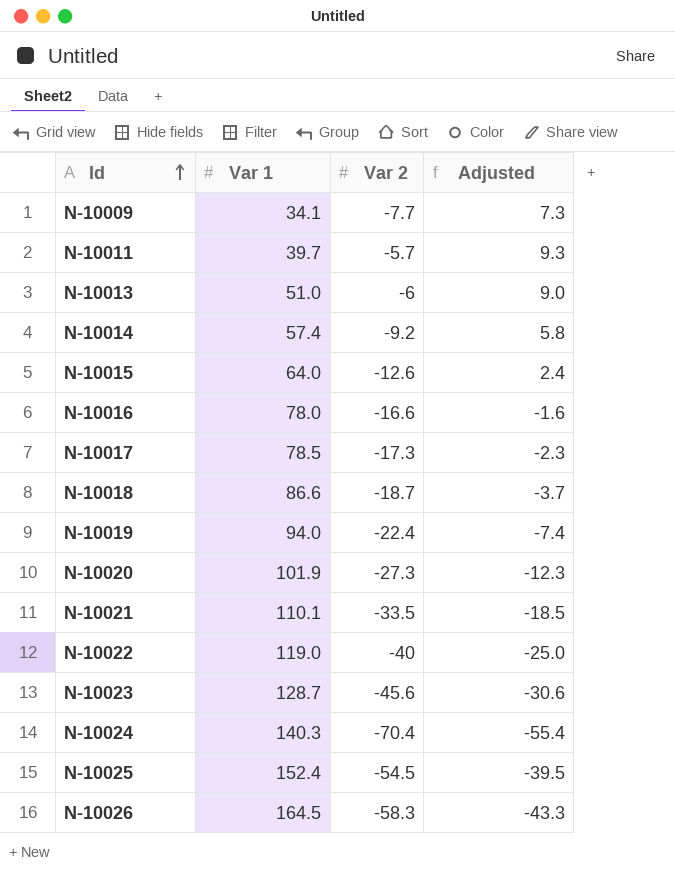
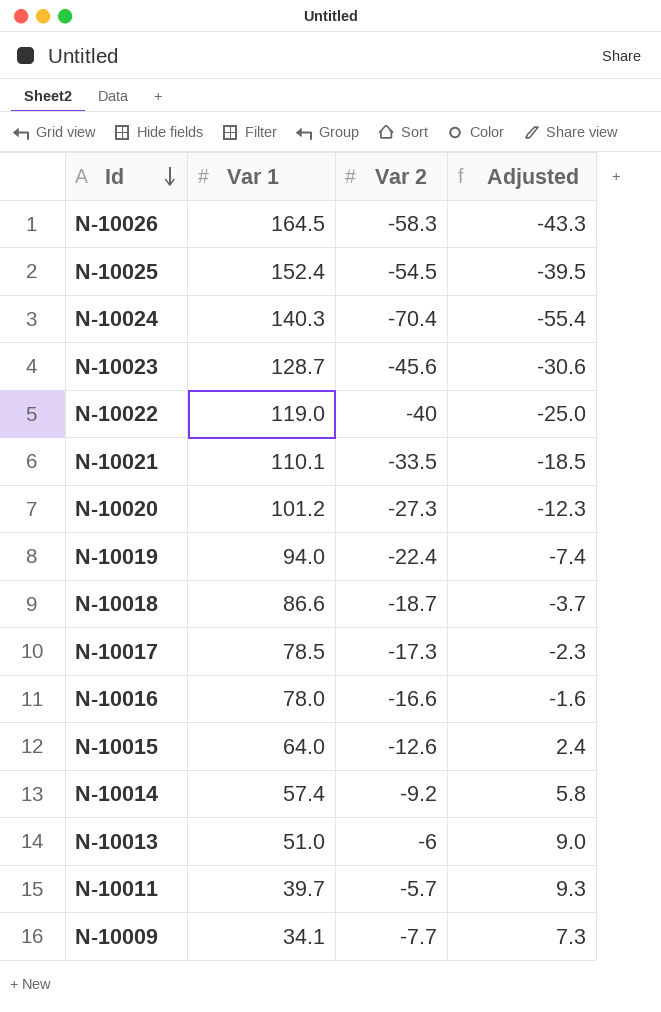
row order: Id ascending -> Id descending
N-10020 | Var 1: 101.9 -> 101.2

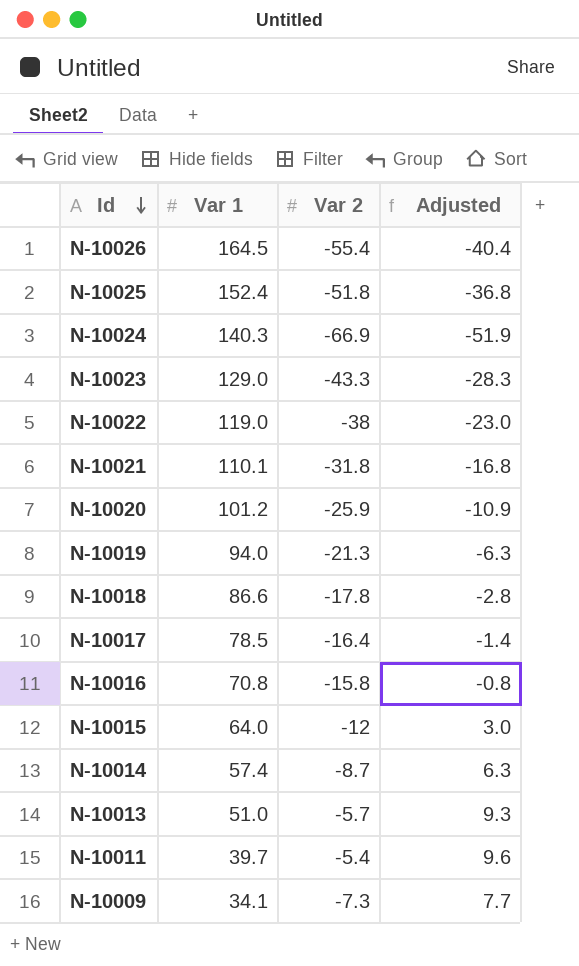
N-10026 | Var 2: -58.3 -> -55.4
N-10026 | Adjusted: -43.3 -> -40.4
N-10025 | Var 2: -54.5 -> -51.8
N-10025 | Adjusted: -39.5 -> -36.8
N-10024 | Var 2: -70.4 -> -66.9
N-10024 | Adjusted: -55.4 -> -51.9
N-10023 | Var 1: 128.7 -> 129.0
N-10023 | Var 2: -45.6 -> -43.3
N-10023 | Adjusted: -30.6 -> -28.3
N-10022 | Var 2: -40 -> -38
N-10022 | Adjusted: -25.0 -> -23.0
N-10021 | Var 2: -33.5 -> -31.8
N-10021 | Adjusted: -18.5 -> -16.8
N-10020 | Var 2: -27.3 -> -25.9
N-10020 | Adjusted: -12.3 -> -10.9
N-10019 | Var 2: -22.4 -> -21.3
N-10019 | Adjusted: -7.4 -> -6.3
N-10018 | Var 2: -18.7 -> -17.8
N-10018 | Adjusted: -3.7 -> -2.8
N-10017 | Var 2: -17.3 -> -16.4
N-10017 | Adjusted: -2.3 -> -1.4
N-10016 | Var 1: 78.0 -> 70.8
N-10016 | Var 2: -16.6 -> -15.8
N-10016 | Adjusted: -1.6 -> -0.8
N-10015 | Var 2: -12.6 -> -12
N-10015 | Adjusted: 2.4 -> 3.0
N-10014 | Var 2: -9.2 -> -8.7
N-10014 | Adjusted: 5.8 -> 6.3
N-10013 | Var 2: -6 -> -5.7
N-10013 | Adjusted: 9.0 -> 9.3
N-10011 | Var 2: -5.7 -> -5.4
N-10011 | Adjusted: 9.3 -> 9.6
N-10009 | Var 2: -7.7 -> -7.3
N-10009 | Adjusted: 7.3 -> 7.7

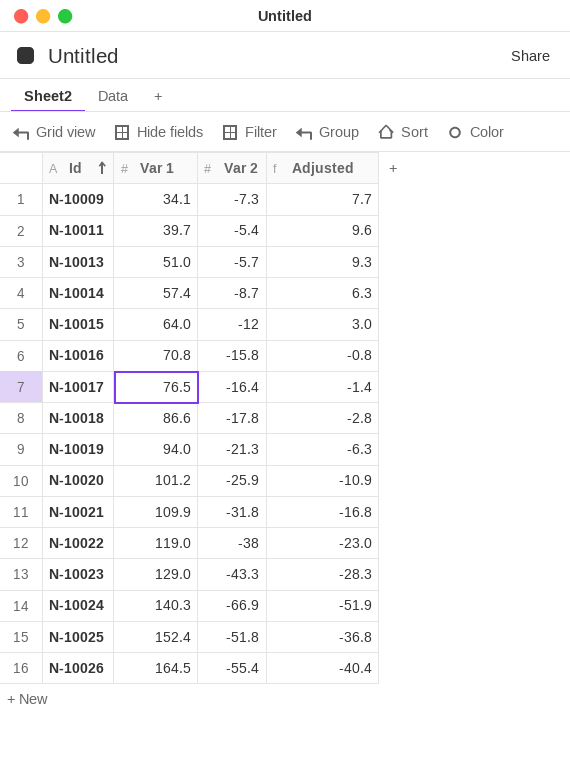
row order: Id descending -> Id ascending
N-10017 | Var 1: 78.5 -> 76.5
N-10021 | Var 1: 110.1 -> 109.9

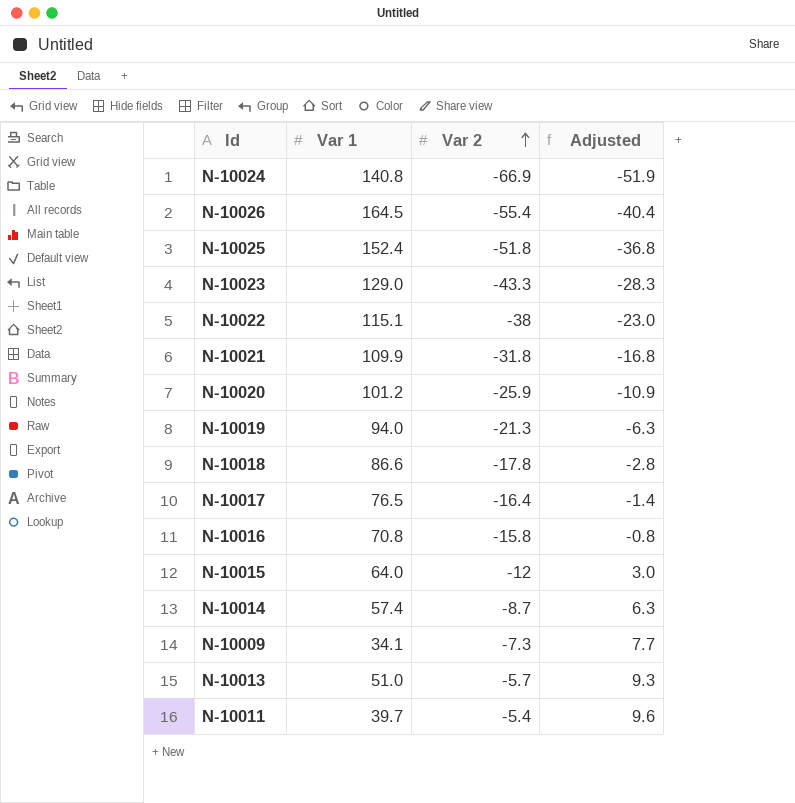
row order: Id ascending -> Var 2 ascending
N-10024 | Var 1: 140.3 -> 140.8
N-10022 | Var 1: 119.0 -> 115.1

